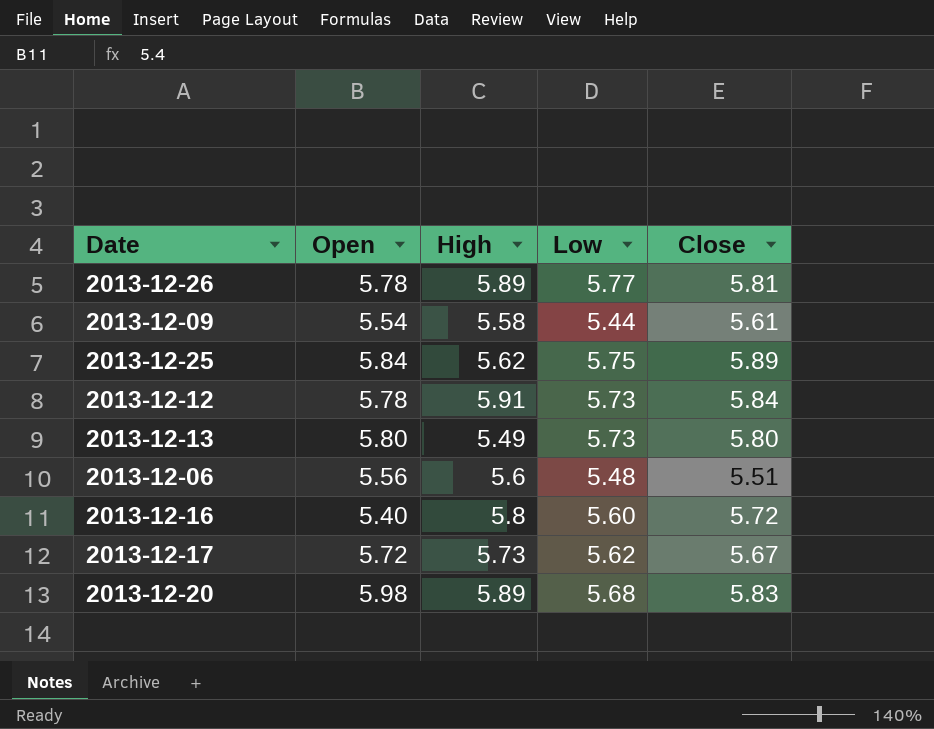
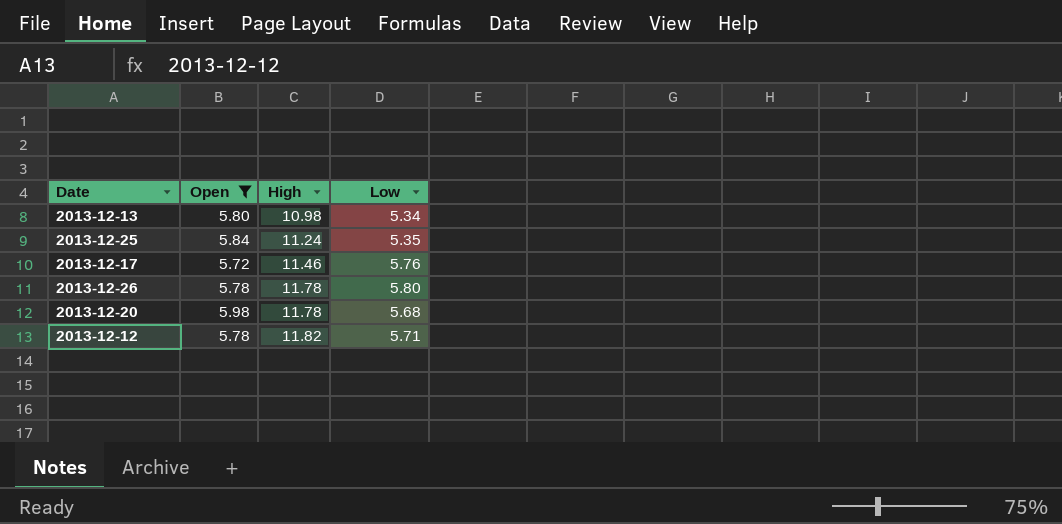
filter: none -> Open >= 5.72
row order: none -> High ascending
column Close | position: 5 -> none
2013-12-13 | High: 5.49 -> 10.98
2013-12-13 | Low: 5.73 -> 5.34
2013-12-25 | High: 5.62 -> 11.24
2013-12-25 | Low: 5.75 -> 5.35
2013-12-17 | High: 5.73 -> 11.46
2013-12-17 | Low: 5.62 -> 5.76
2013-12-26 | High: 5.89 -> 11.78
2013-12-26 | Low: 5.77 -> 5.80
2013-12-20 | High: 5.89 -> 11.78
2013-12-12 | High: 5.91 -> 11.82
2013-12-12 | Low: 5.73 -> 5.71

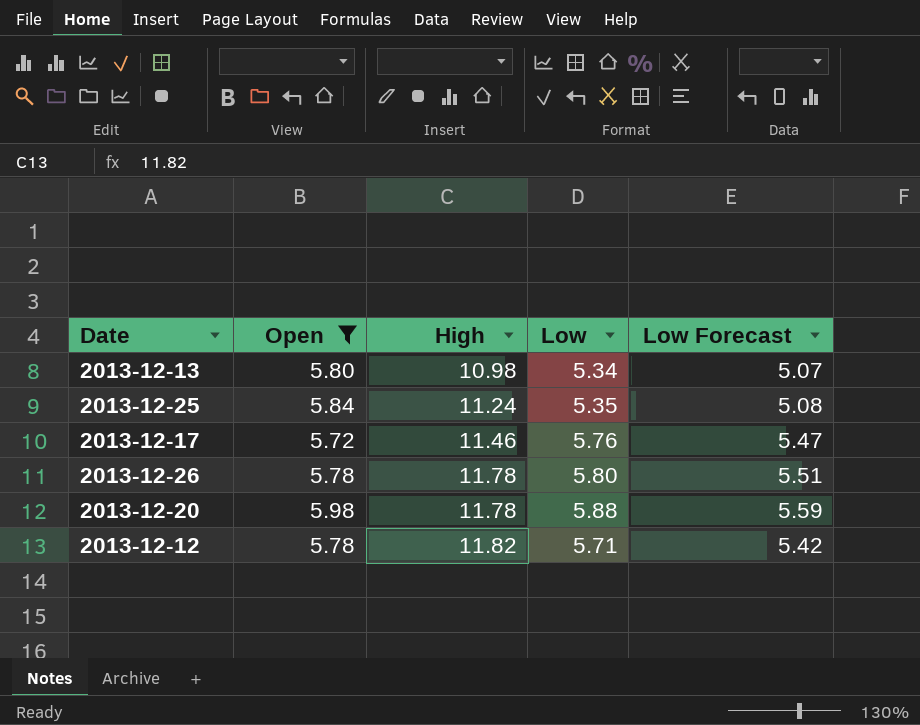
column Low Forecast | formula: none -> [Low] * 0.95
2013-12-20 | Low: 5.68 -> 5.88

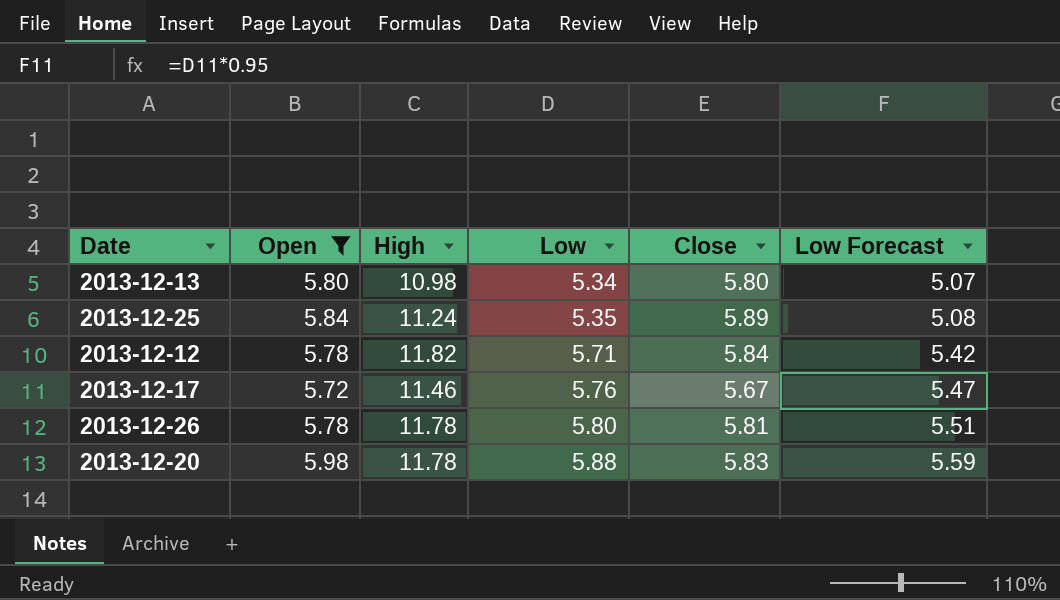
row order: High ascending -> Low ascending
column Close | position: none -> 5

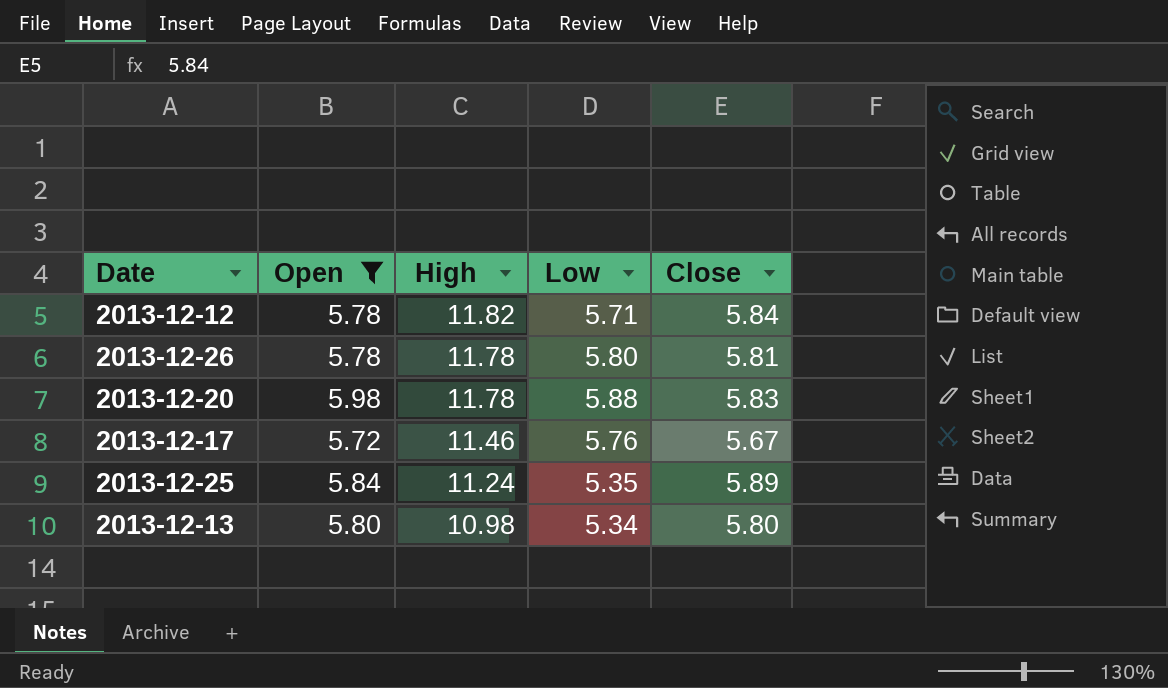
row order: Low ascending -> High descending
column Low Forecast | formula: [Low] * 0.95 -> none

